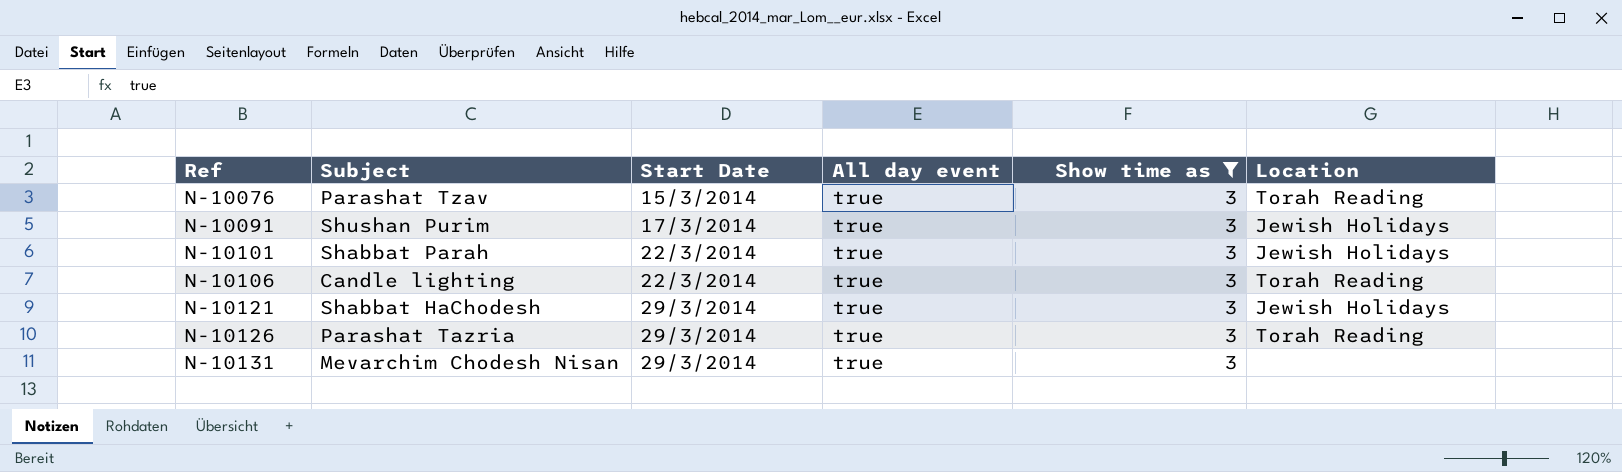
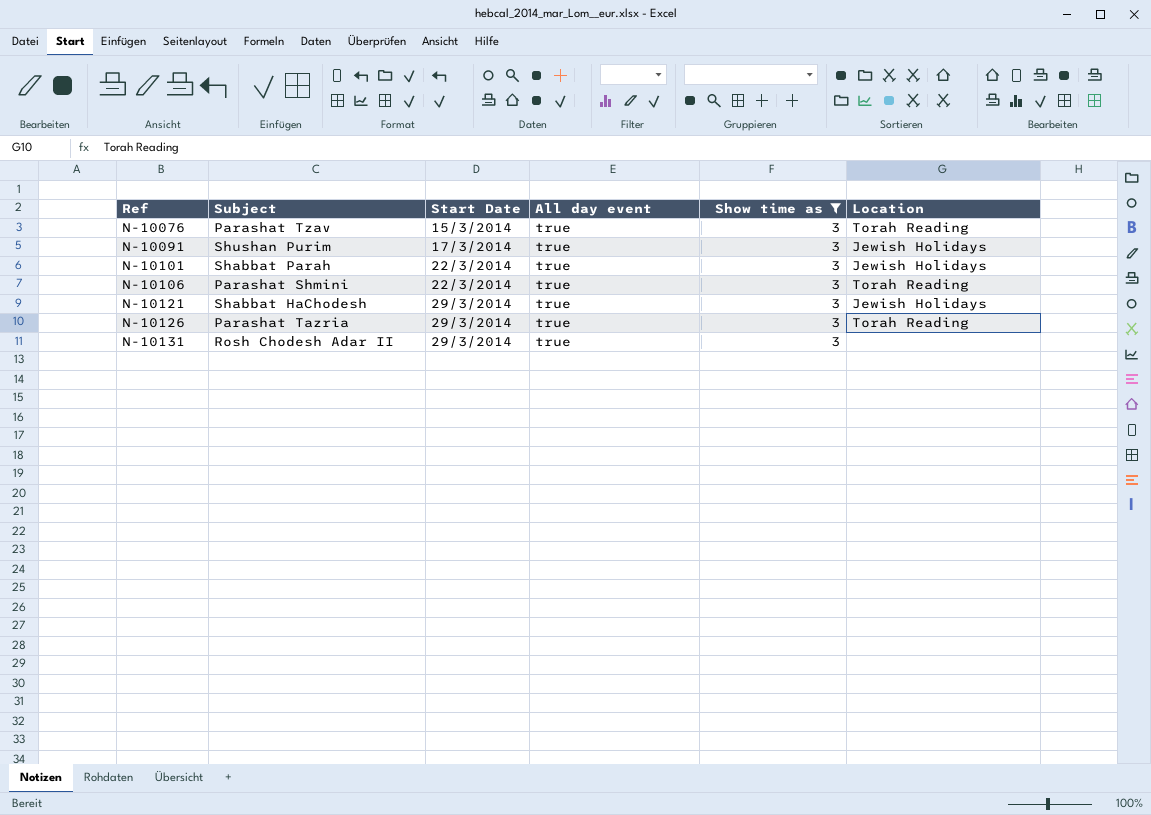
N-10106 | Subject: Candle lighting -> Parashat Shmini
N-10131 | Subject: Mevarchim Chodesh Nisan -> Rosh Chodesh Adar II

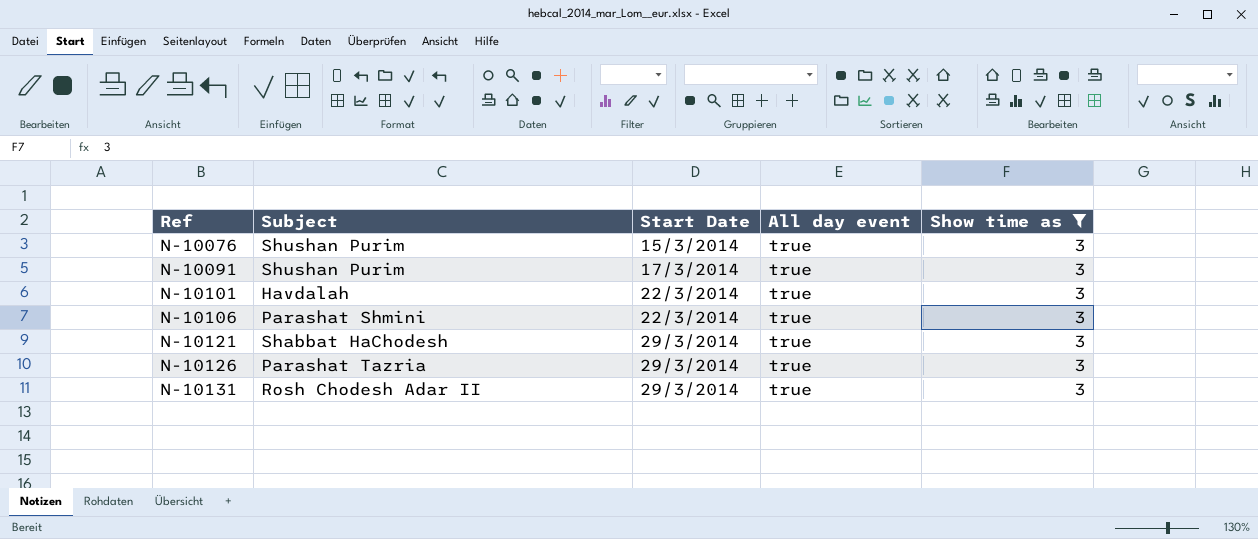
column Location | position: 6 -> none
N-10076 | Subject: Parashat Tzav -> Shushan Purim
N-10101 | Subject: Shabbat Parah -> Havdalah

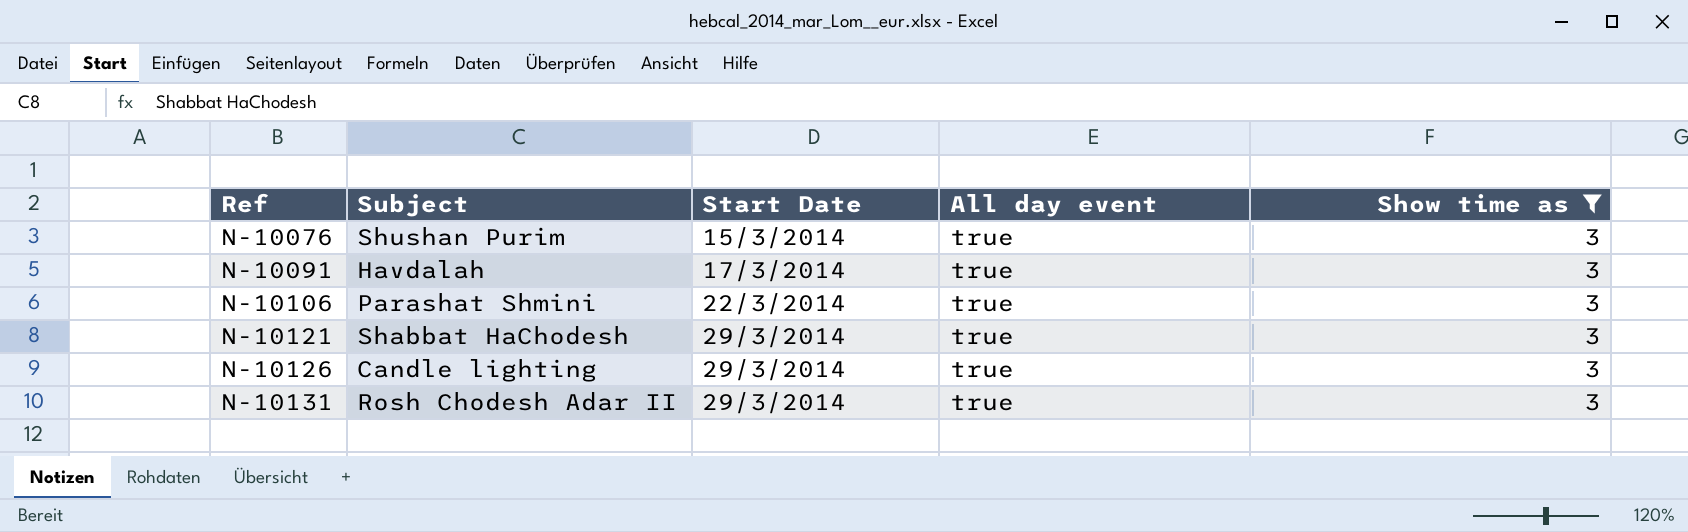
row N-10101: Havdalah | 22/3/2014 | true | 3 -> none
N-10091 | Subject: Shushan Purim -> Havdalah
N-10126 | Subject: Parashat Tazria -> Candle lighting

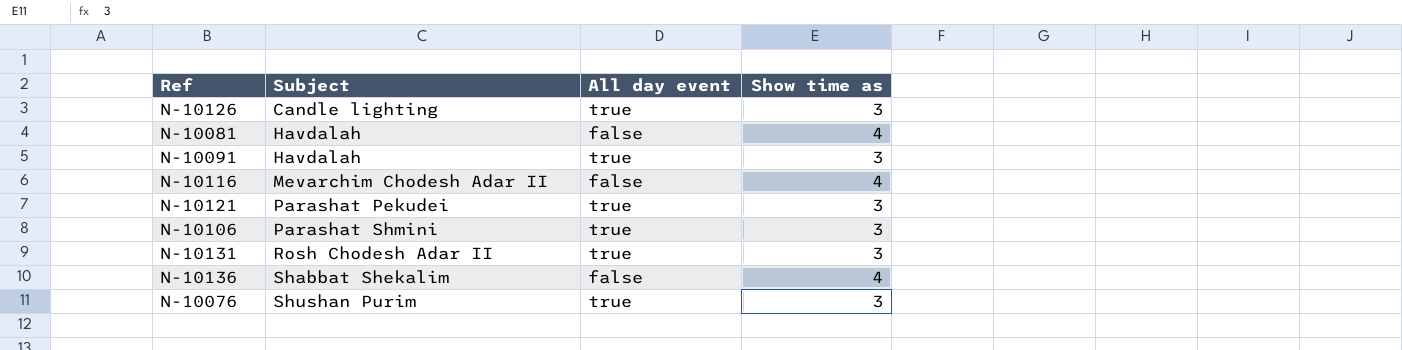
filter: Show time as = 3 -> none
row order: Ref ascending -> Subject ascending
column Start Date | position: 3 -> none
N-10121 | Subject: Shabbat HaChodesh -> Parashat Pekudei

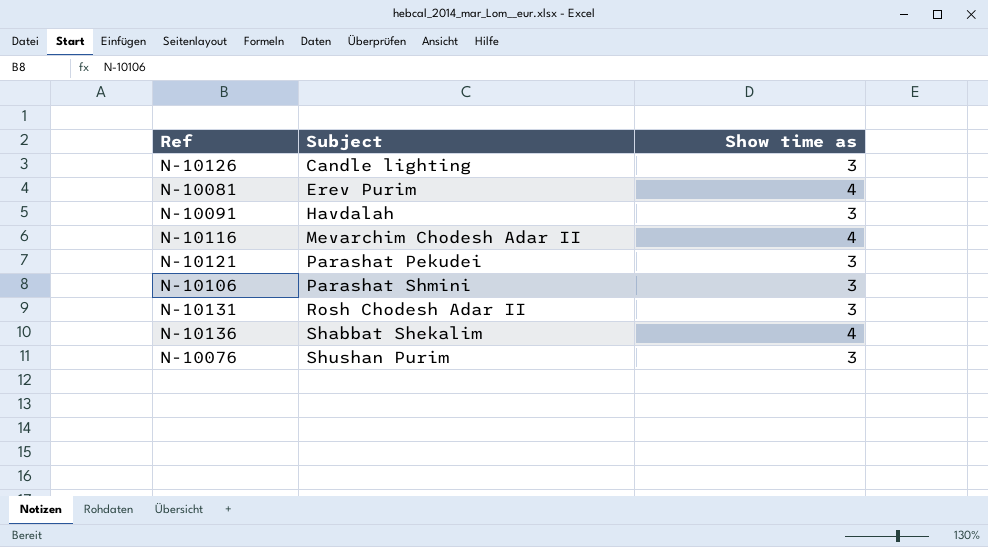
column All day event | position: 3 -> none
N-10081 | Subject: Havdalah -> Erev Purim

